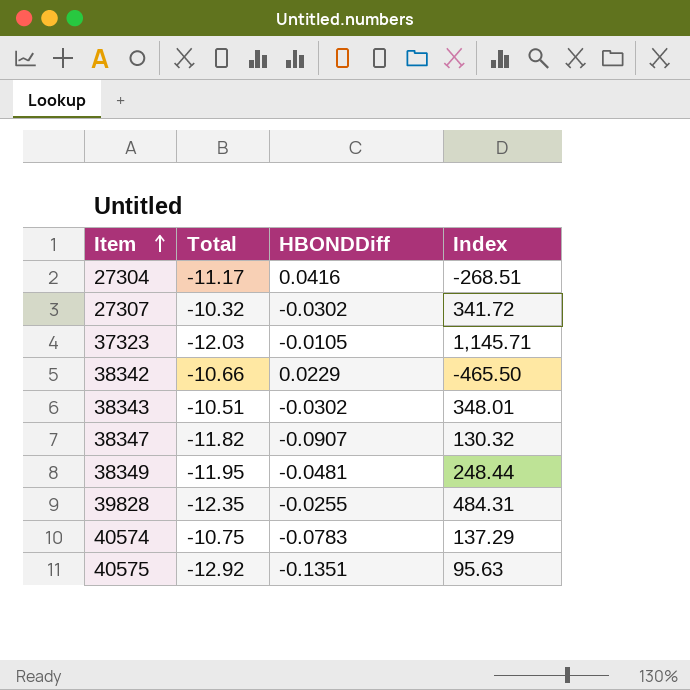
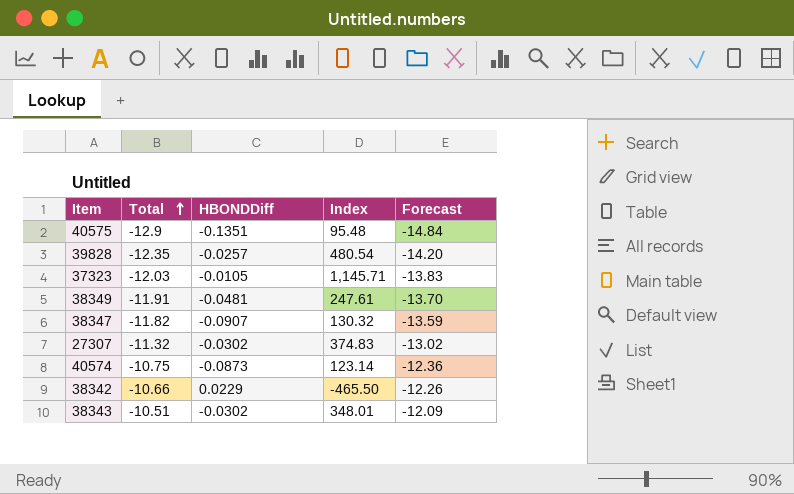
row order: Item ascending -> Total ascending
column Forecast | formula: none -> [Total] * 1.15
row 27304: -11.17 | 0.0416 | -268.51 -> none
40575 | Total: -12.92 -> -12.9
40575 | Index: 95.63 -> 95.48
39828 | HBONDDiff: -0.0255 -> -0.0257
39828 | Index: 484.31 -> 480.54
38349 | Total: -11.95 -> -11.91
38349 | Index: 248.44 -> 247.61
27307 | Total: -10.32 -> -11.32
27307 | Index: 341.72 -> 374.83
40574 | HBONDDiff: -0.0783 -> -0.0873
40574 | Index: 137.29 -> 123.14

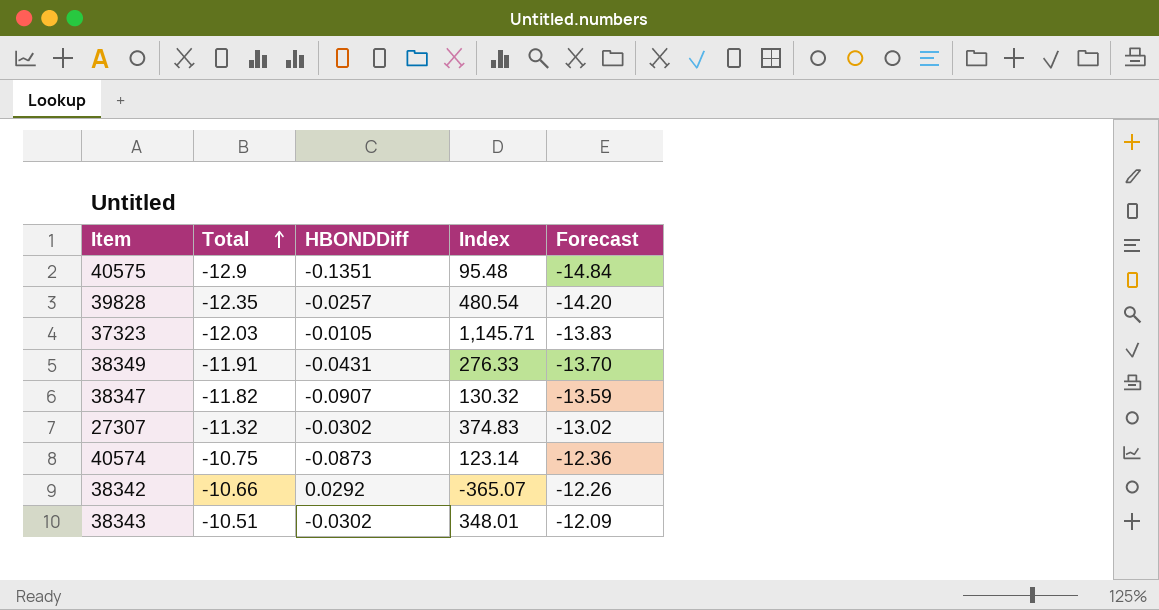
38349 | HBONDDiff: -0.0481 -> -0.0431
38349 | Index: 247.61 -> 276.33
38342 | HBONDDiff: 0.0229 -> 0.0292
38342 | Index: -465.50 -> -365.07

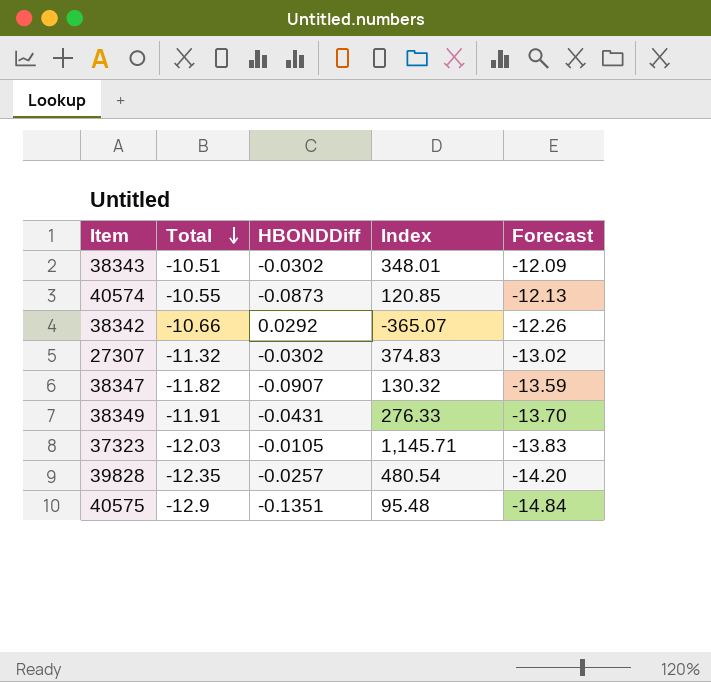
row order: Total ascending -> Total descending
40574 | Total: -10.75 -> -10.55
40574 | Index: 123.14 -> 120.85
40574 | Forecast: -12.36 -> -12.13

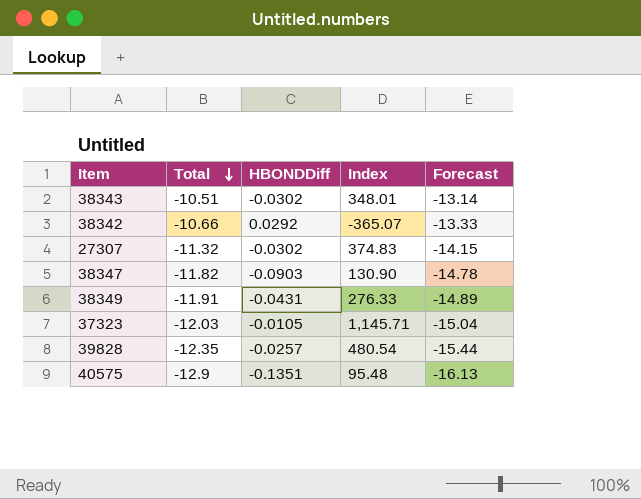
column Forecast | formula: [Total] * 1.15 -> [Total] * 1.25
row 40574: -10.55 | -0.0873 | 120.85 | -12.13 -> none
38347 | HBONDDiff: -0.0907 -> -0.0903
38347 | Index: 130.32 -> 130.90

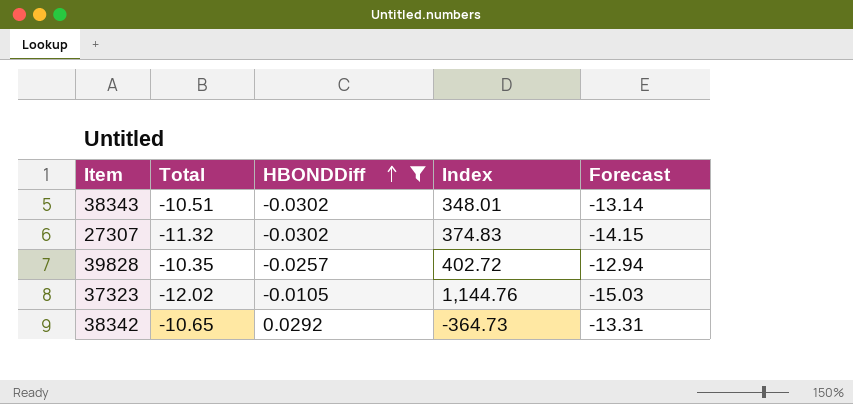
filter: none -> HBONDDiff >= -0.0302
row order: Total descending -> HBONDDiff ascending
39828 | Total: -12.35 -> -10.35
39828 | Index: 480.54 -> 402.72
39828 | Forecast: -15.44 -> -12.94
37323 | Total: -12.03 -> -12.02
37323 | Index: 1,145.71 -> 1,144.76
37323 | Forecast: -15.04 -> -15.03
38342 | Total: -10.66 -> -10.65
38342 | Index: -365.07 -> -364.73
38342 | Forecast: -13.33 -> -13.31

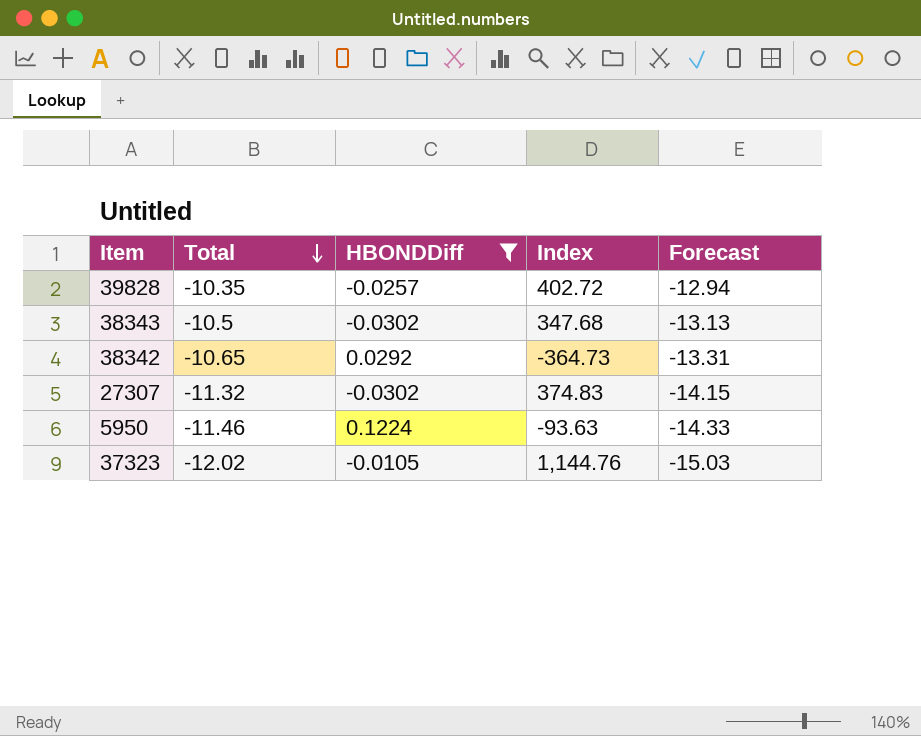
row order: HBONDDiff ascending -> Total descending
38343 | Total: -10.51 -> -10.5
38343 | Index: 348.01 -> 347.68
38343 | Forecast: -13.14 -> -13.13
row 5950: none -> -11.46 | 0.1224 | -93.63 | -14.33

